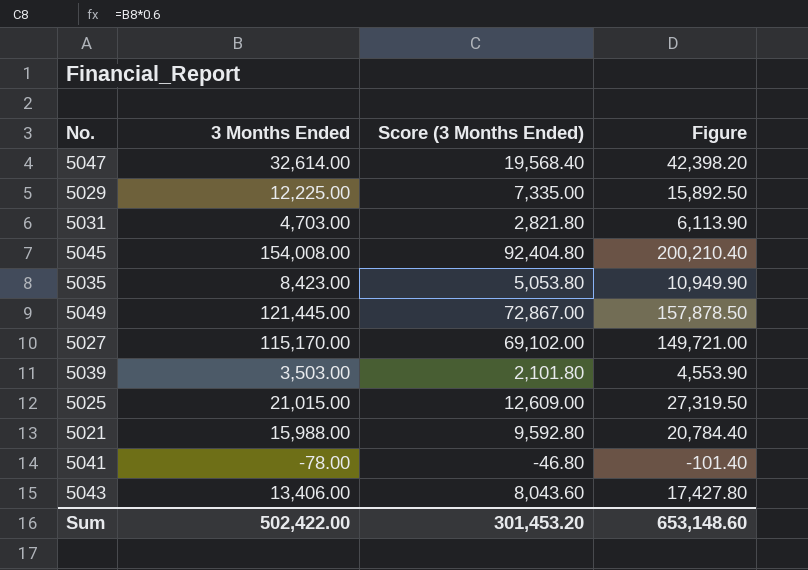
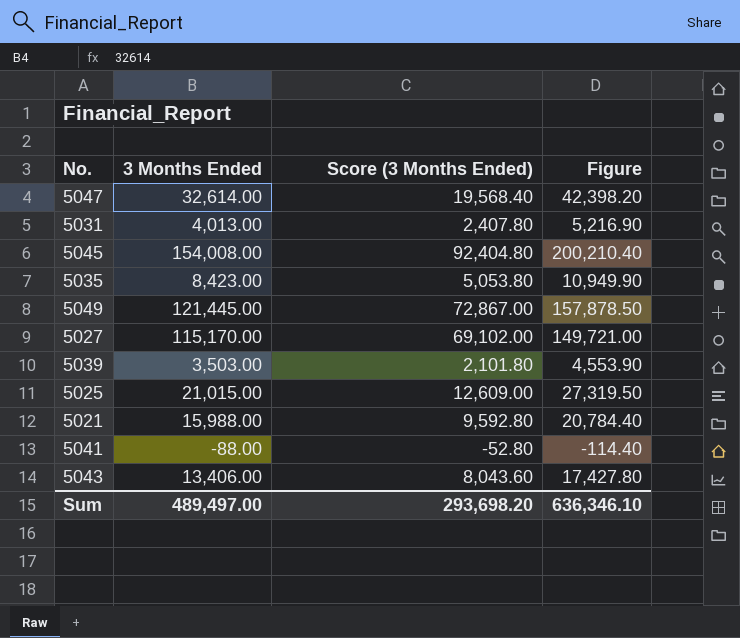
row 5029: 12,225.00 | 7,335.00 | 15,892.50 -> none
5031 | 3 Months Ended: 4,703.00 -> 4,013.00
5031 | Score (3 Months Ended): 2,821.80 -> 2,407.80
5031 | Figure: 6,113.90 -> 5,216.90
5041 | 3 Months Ended: -78.00 -> -88.00
5041 | Score (3 Months Ended): -46.80 -> -52.80
5041 | Figure: -101.40 -> -114.40
Sum | 3 Months Ended: 502,422.00 -> 489,497.00
Sum | Score (3 Months Ended): 301,453.20 -> 293,698.20
Sum | Figure: 653,148.60 -> 636,346.10

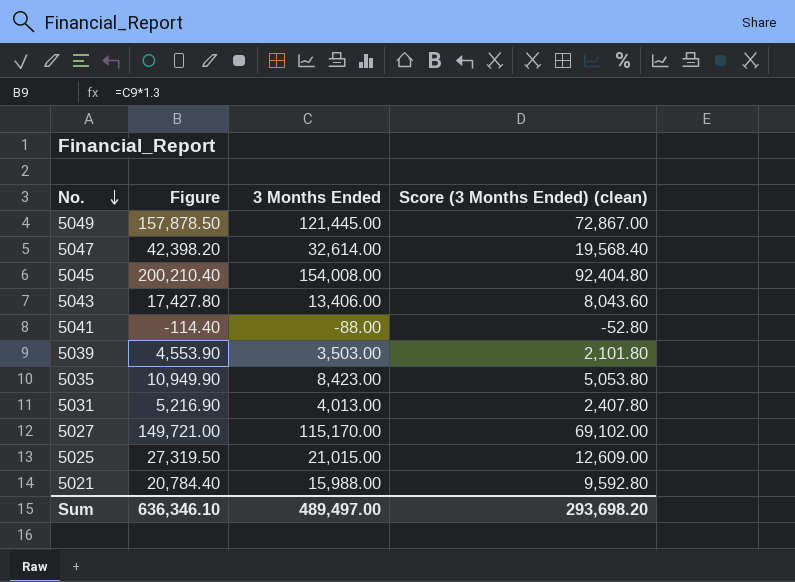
row order: none -> No. descending
column Figure | position: 4 -> 2
column name: Score (3 Months Ended) -> Score (3 Months Ended) (clean)

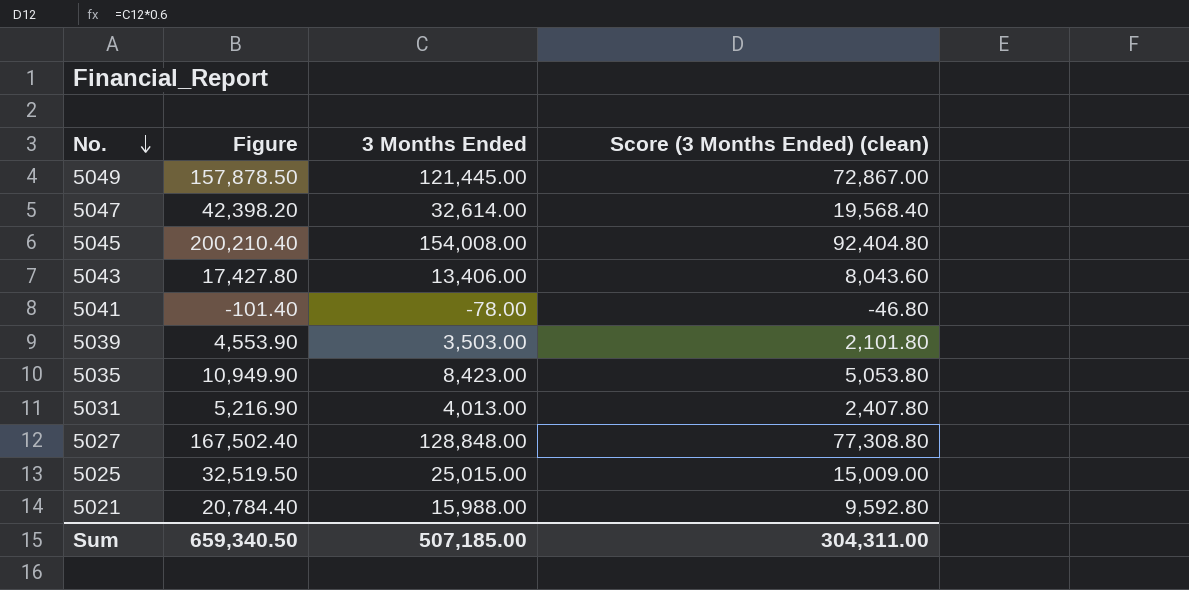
5041 | Figure: -114.40 -> -101.40
5041 | 3 Months Ended: -88.00 -> -78.00
5041 | Score (3 Months Ended) (clean): -52.80 -> -46.80
5027 | Figure: 149,721.00 -> 167,502.40
5027 | 3 Months Ended: 115,170.00 -> 128,848.00
5027 | Score (3 Months Ended) (clean): 69,102.00 -> 77,308.80
5025 | Figure: 27,319.50 -> 32,519.50
5025 | 3 Months Ended: 21,015.00 -> 25,015.00
5025 | Score (3 Months Ended) (clean): 12,609.00 -> 15,009.00
Sum | Figure: 636,346.10 -> 659,340.50
Sum | 3 Months Ended: 489,497.00 -> 507,185.00
Sum | Score (3 Months Ended) (clean): 293,698.20 -> 304,311.00

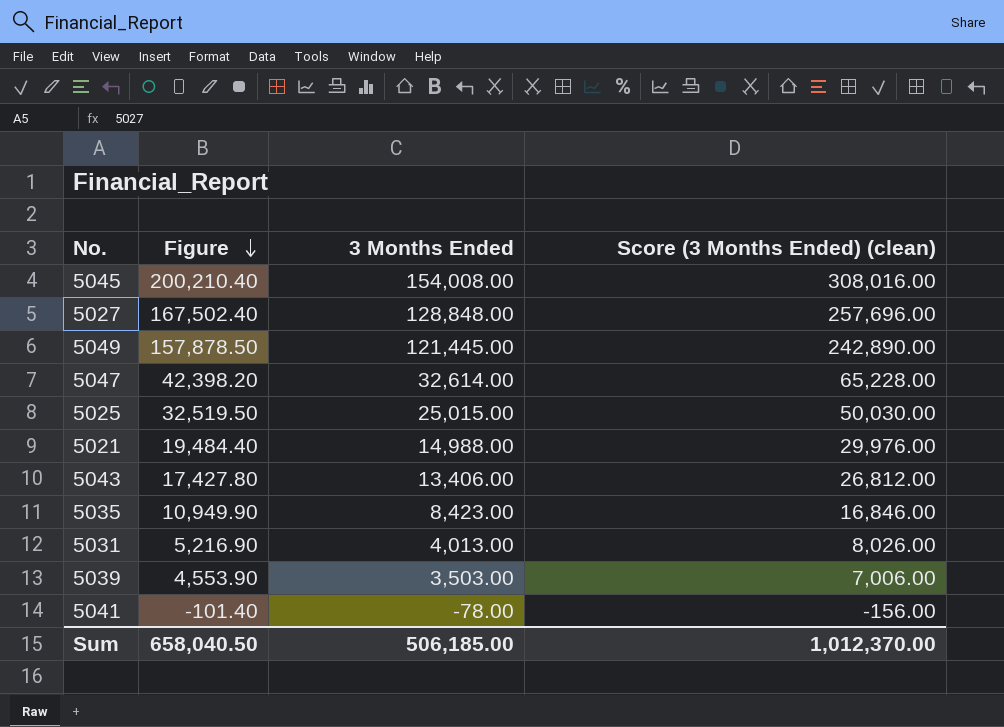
row order: No. descending -> Figure descending
column Score (3 Months Ended) (clean) | formula: [3 Months Ended] * 0.6 -> [3 Months Ended] * 2
5021 | Figure: 20,784.40 -> 19,484.40
5021 | 3 Months Ended: 15,988.00 -> 14,988.00
Sum | Figure: 659,340.50 -> 658,040.50
Sum | 3 Months Ended: 507,185.00 -> 506,185.00
Sum | Score (3 Months Ended) (clean): 304,311.00 -> 1,012,370.00

